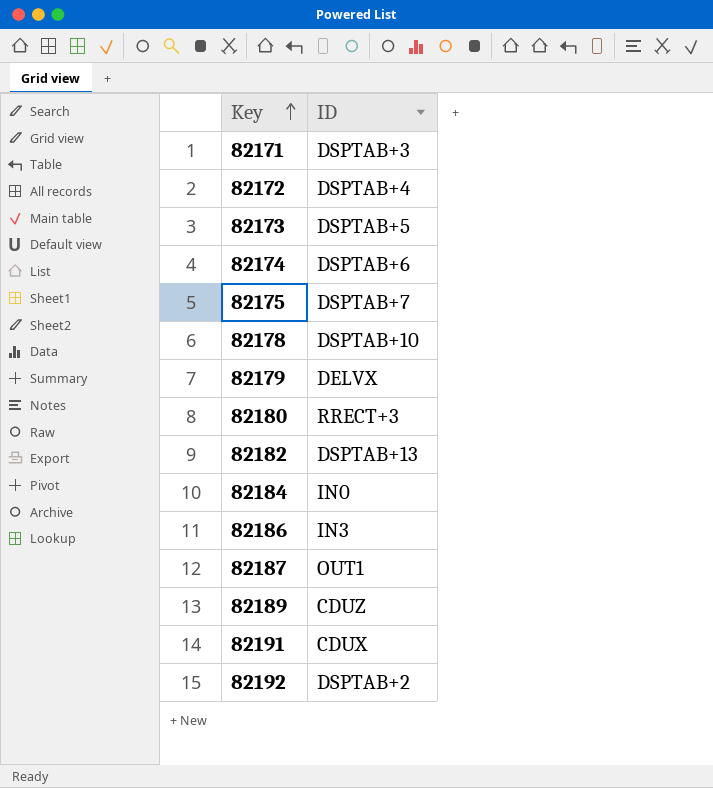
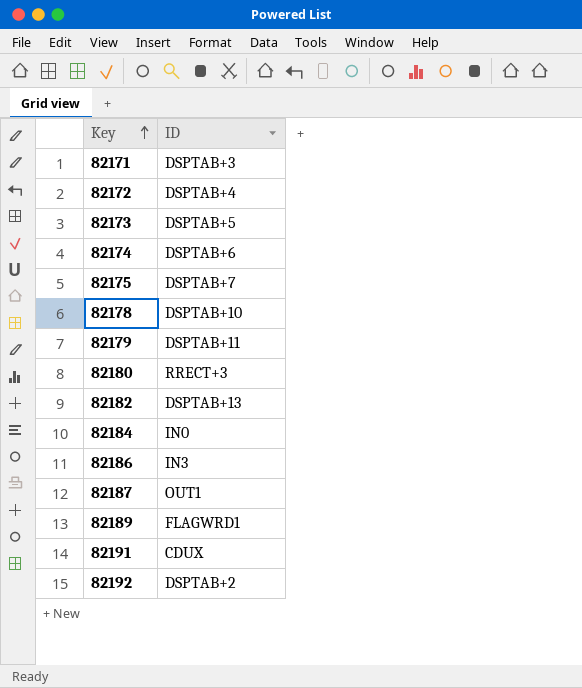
82179 | ID: DELVX -> DSPTAB+11
82189 | ID: CDUZ -> FLAGWRD1

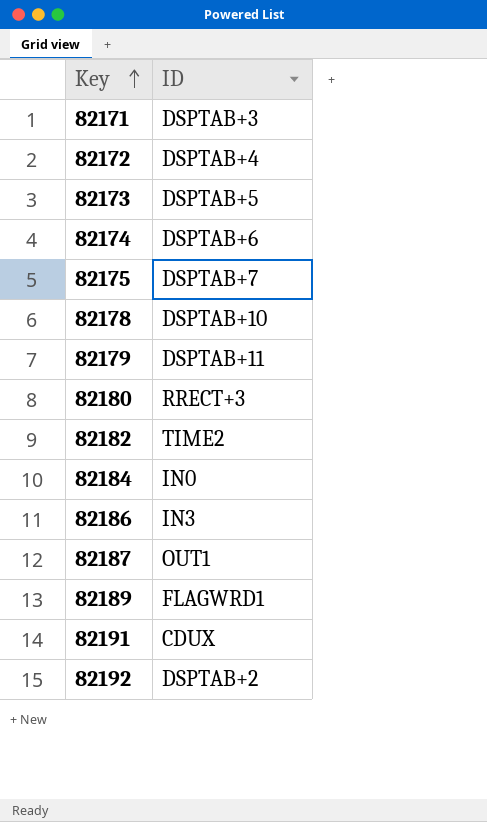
82182 | ID: DSPTAB+13 -> TIME2

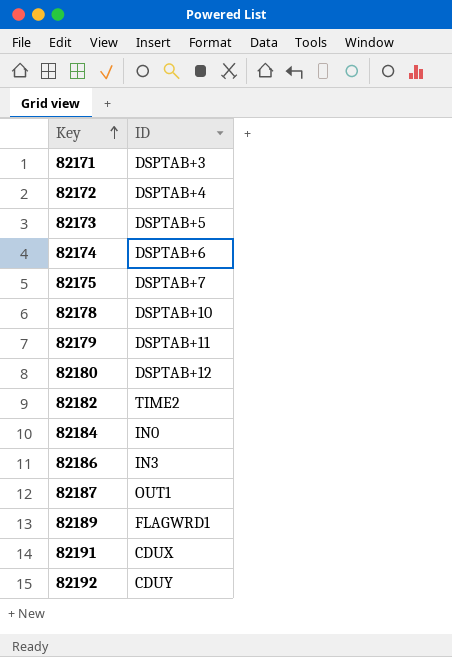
82180 | ID: RRECT+3 -> DSPTAB+12
82192 | ID: DSPTAB+2 -> CDUY

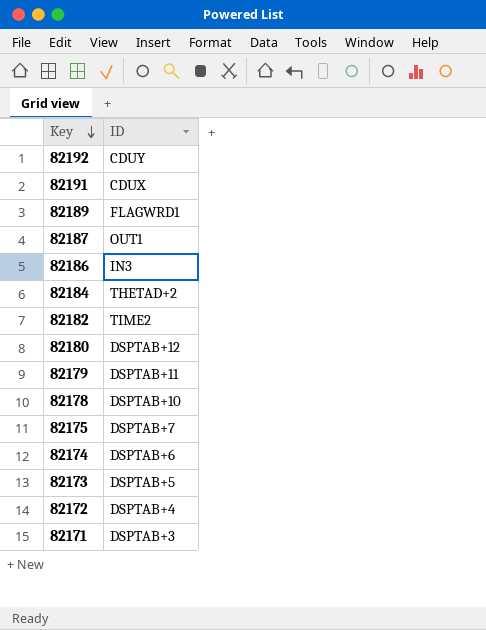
row order: Key ascending -> Key descending
82184 | ID: IN0 -> THETAD+2

